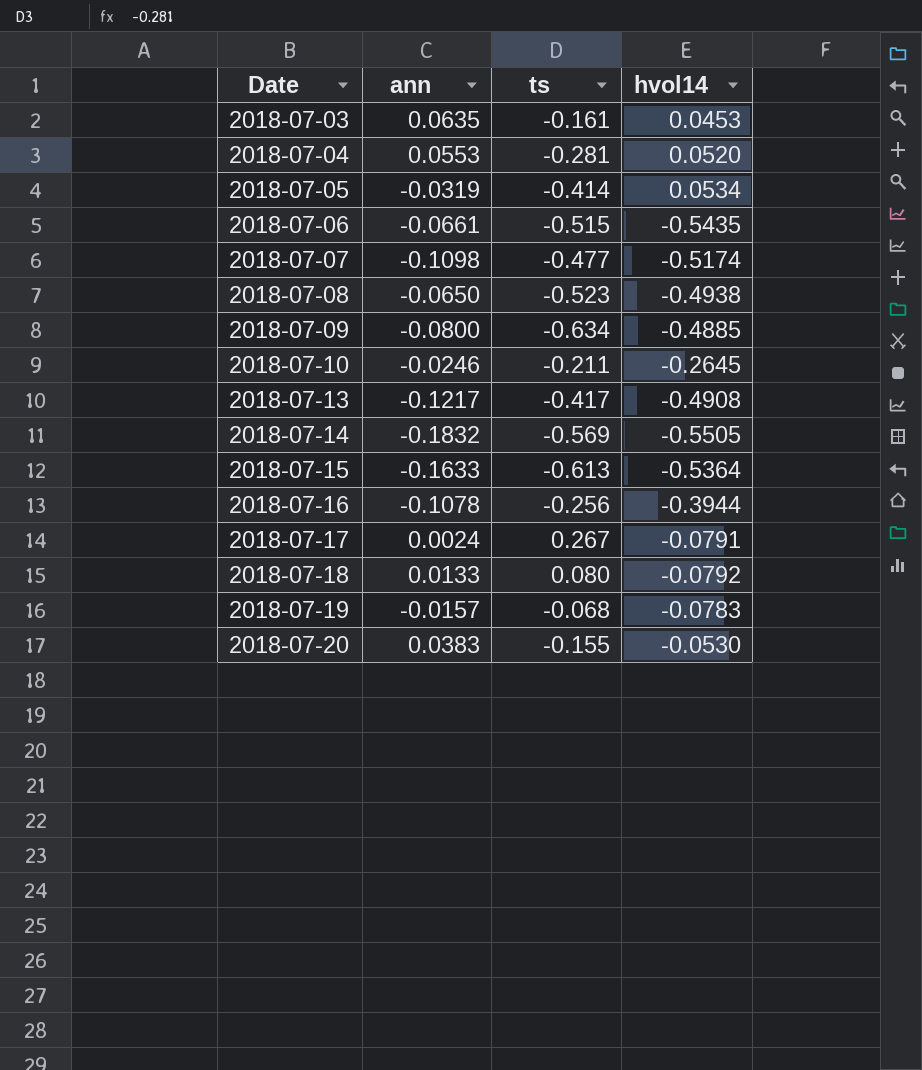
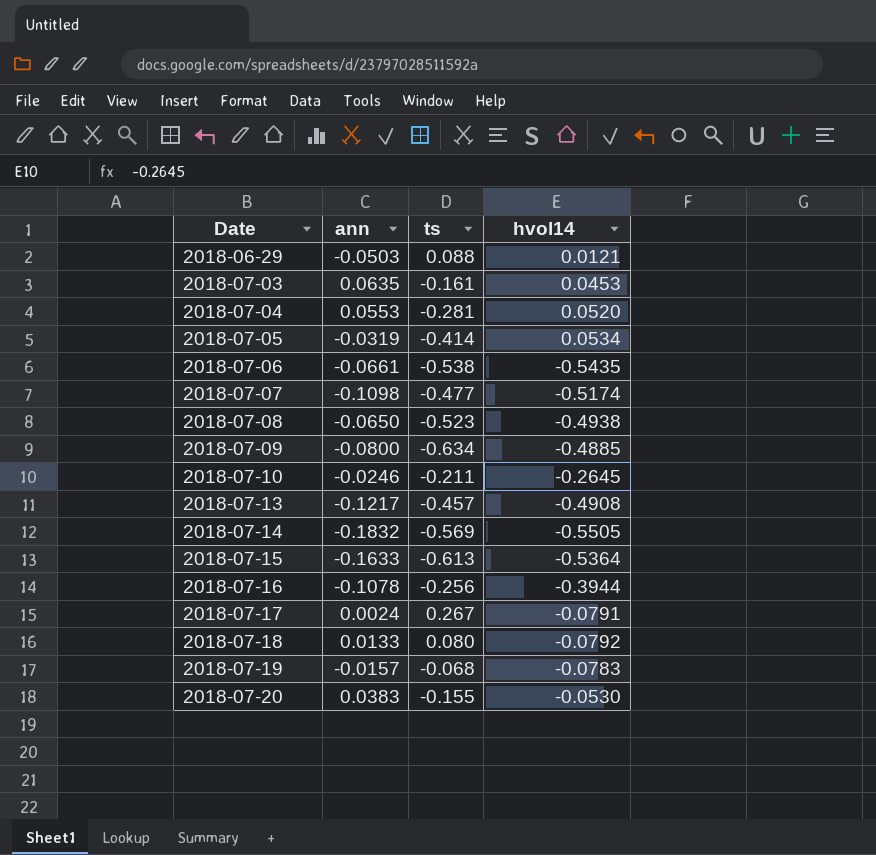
row 2018-06-29: none -> -0.0503 | 0.088 | 0.0121
2018-07-06 | ts: -0.515 -> -0.538
2018-07-13 | ts: -0.417 -> -0.457

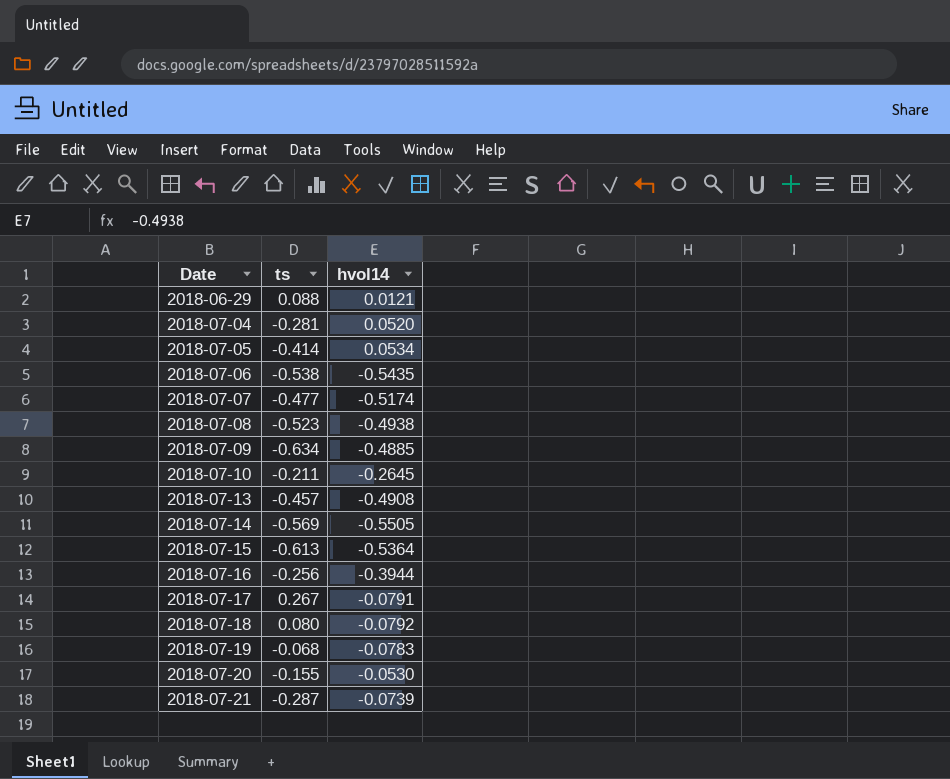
column ann | position: 2 -> none
row 2018-07-03: 0.0635 | -0.161 | 0.0453 -> none
row 2018-07-21: none -> -0.287 | -0.0739

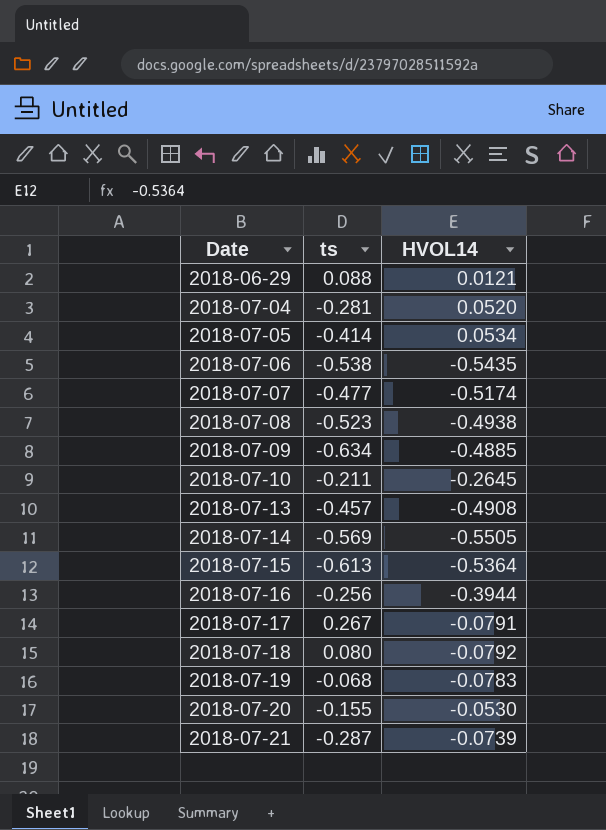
column name: hvol14 -> HVOL14

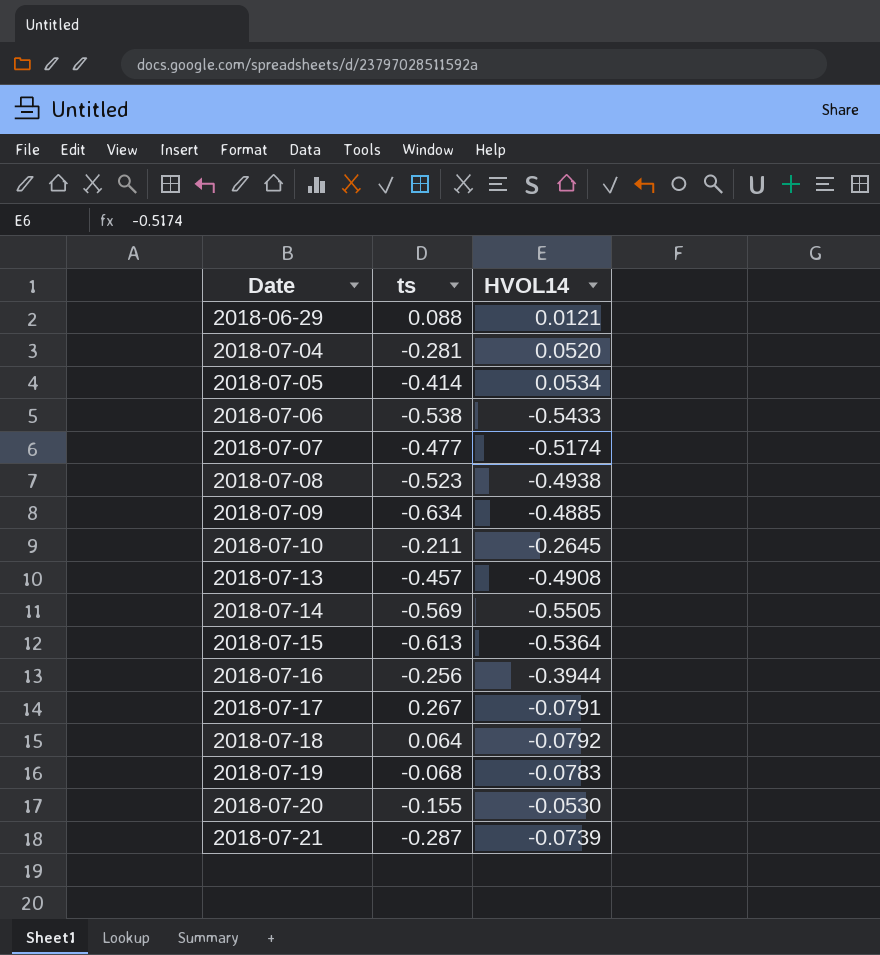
2018-07-06 | HVOL14: -0.5435 -> -0.5433
2018-07-18 | ts: 0.080 -> 0.064

